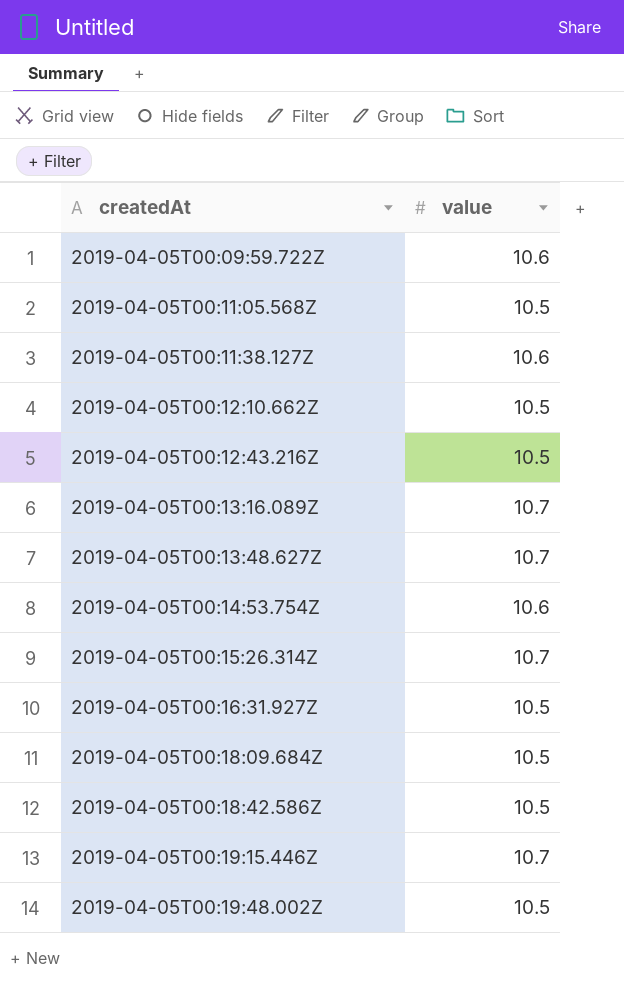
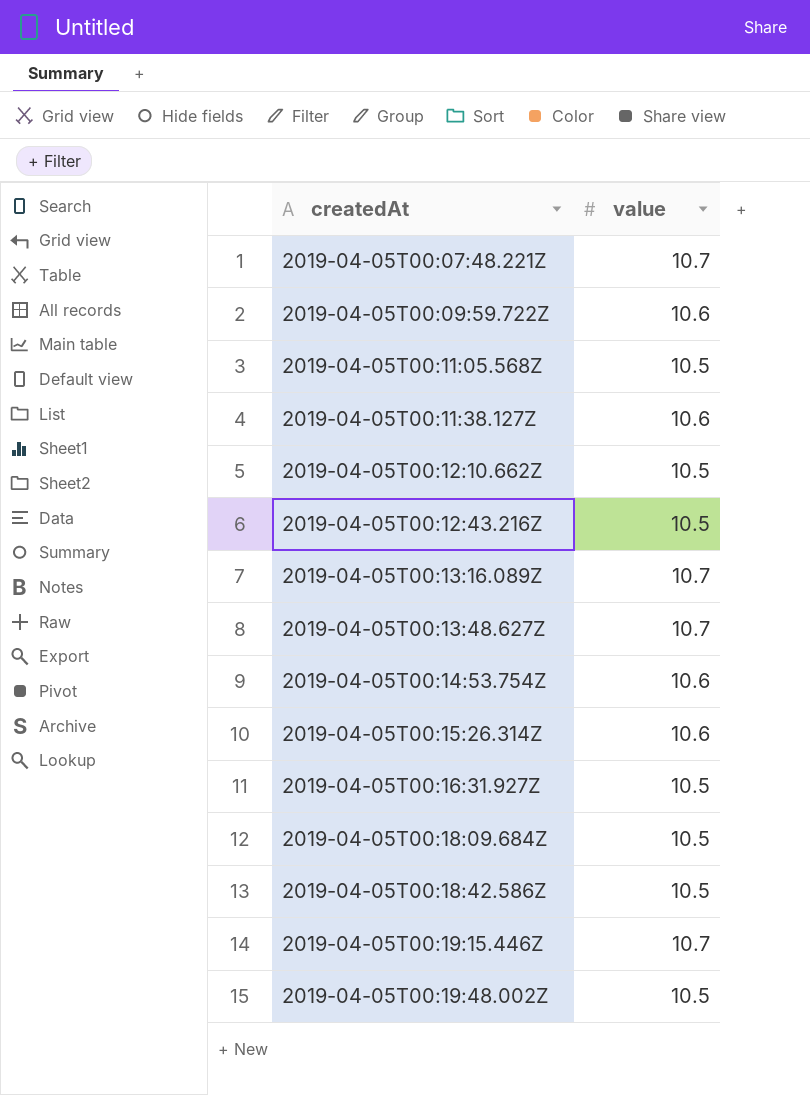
row 2019-04-05T00:07:48.221Z: none -> 10.7
2019-04-05T00:15:26.314Z | value: 10.7 -> 10.6

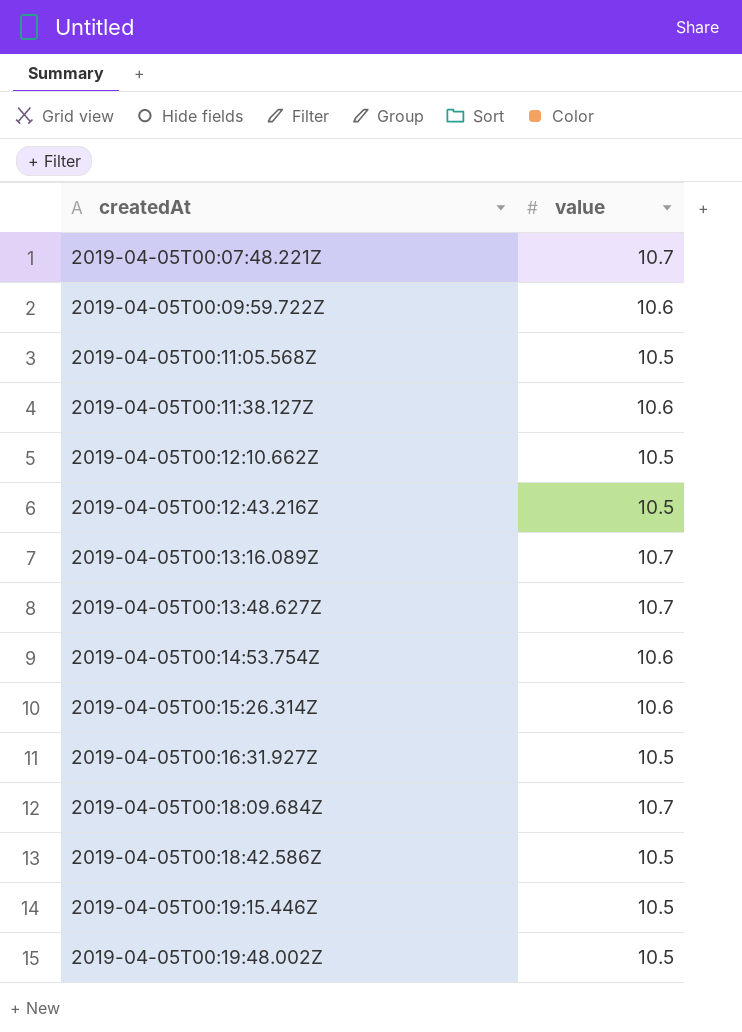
2019-04-05T00:18:09.684Z | value: 10.5 -> 10.7
2019-04-05T00:19:15.446Z | value: 10.7 -> 10.5

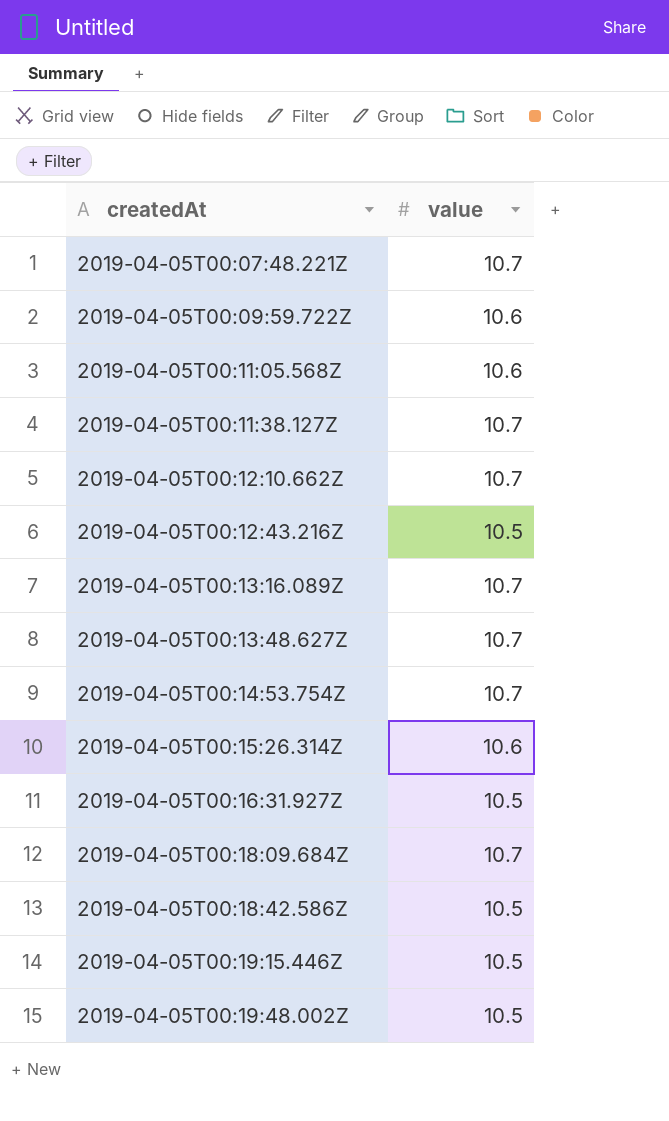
2019-04-05T00:11:05.568Z | value: 10.5 -> 10.6
2019-04-05T00:11:38.127Z | value: 10.6 -> 10.7
2019-04-05T00:12:10.662Z | value: 10.5 -> 10.7
2019-04-05T00:14:53.754Z | value: 10.6 -> 10.7

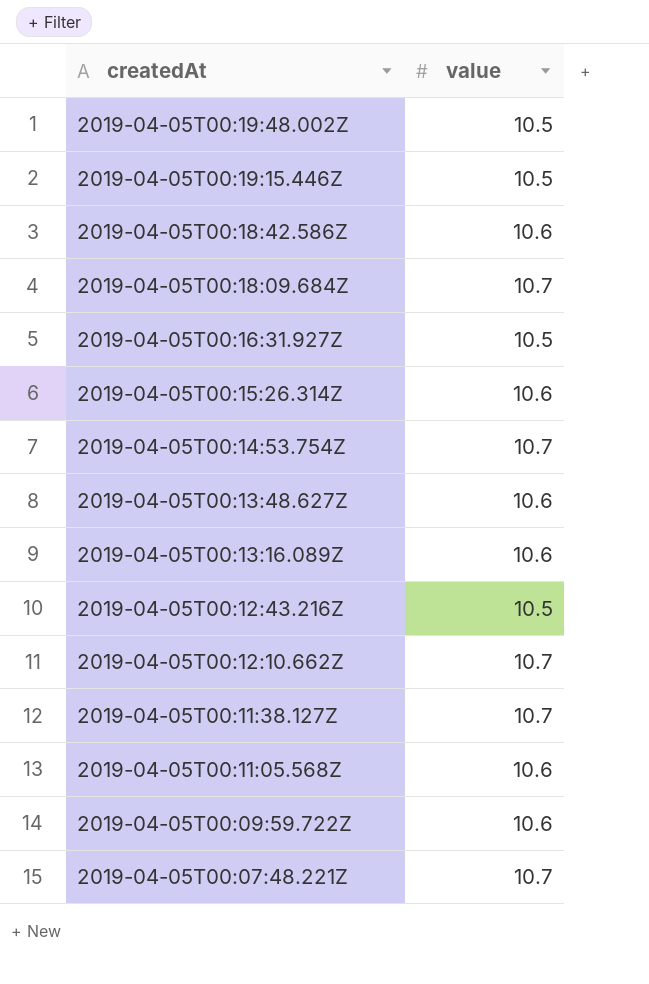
row order: createdAt ascending -> createdAt descending
2019-04-05T00:18:42.586Z | value: 10.5 -> 10.6
2019-04-05T00:13:48.627Z | value: 10.7 -> 10.6
2019-04-05T00:13:16.089Z | value: 10.7 -> 10.6

